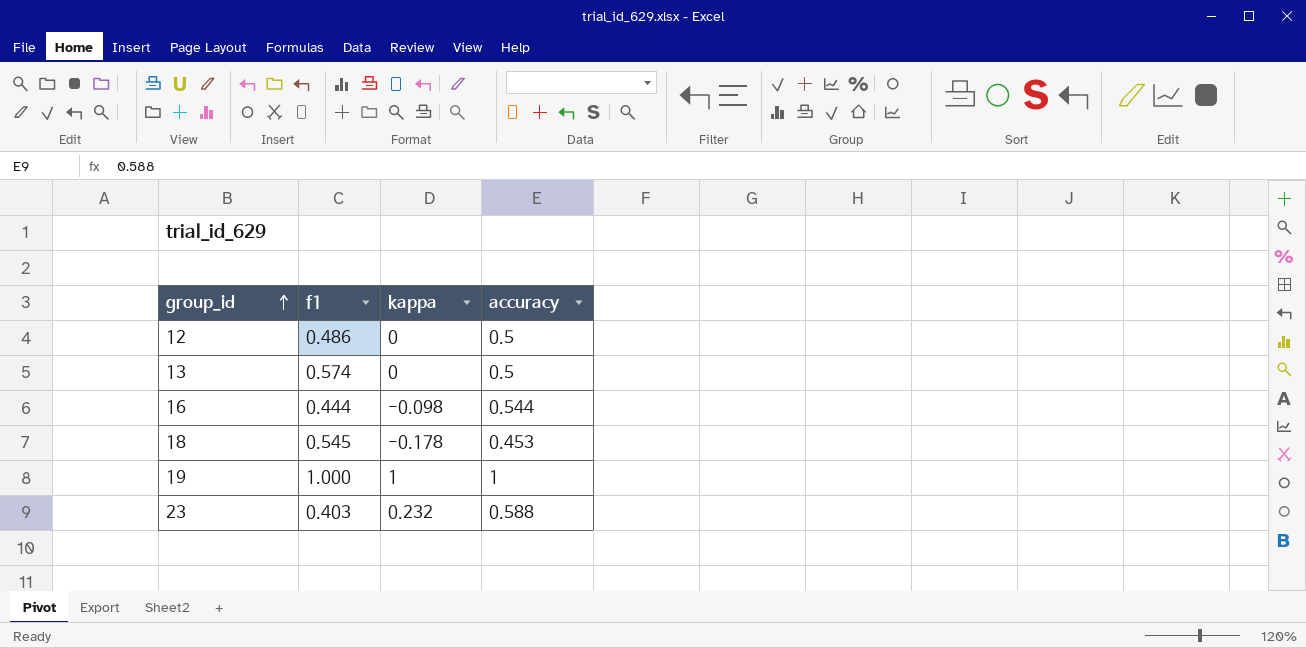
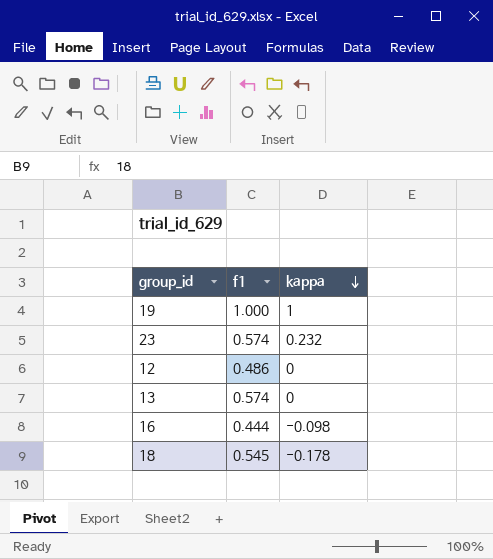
row order: group_id ascending -> kappa descending
column accuracy | position: 4 -> none
23 | f1: 0.403 -> 0.574

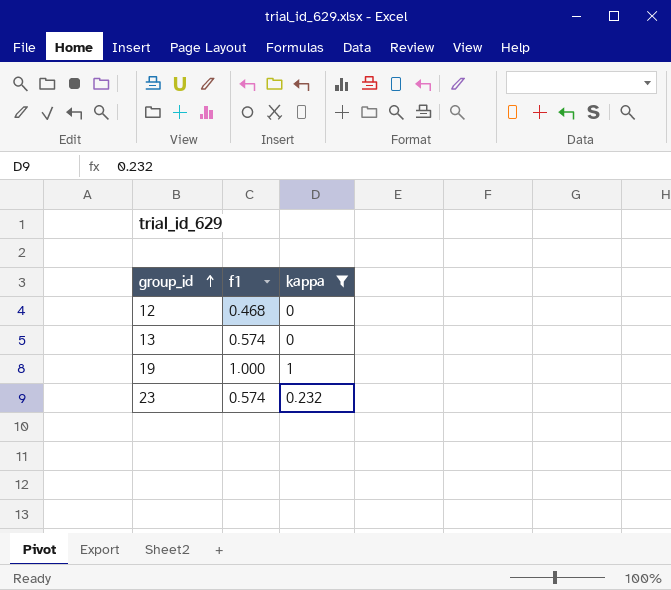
filter: none -> kappa >= 0
row order: kappa descending -> group_id ascending
12 | f1: 0.486 -> 0.468

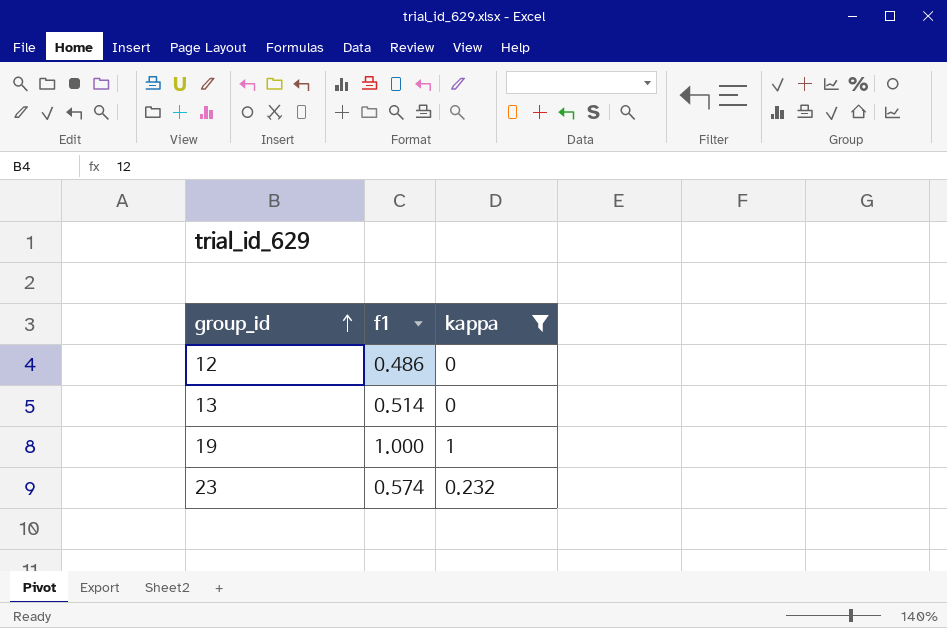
12 | f1: 0.468 -> 0.486
13 | f1: 0.574 -> 0.514

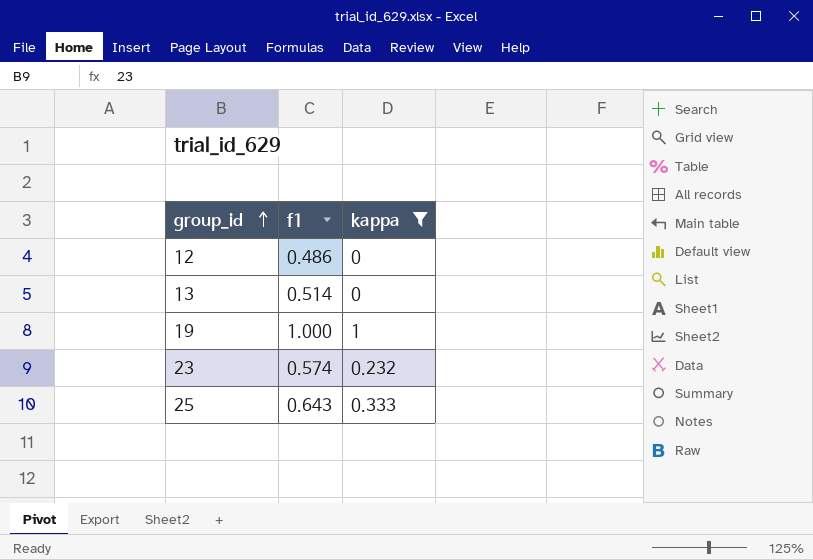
row 25: none -> 0.643 | 0.333

